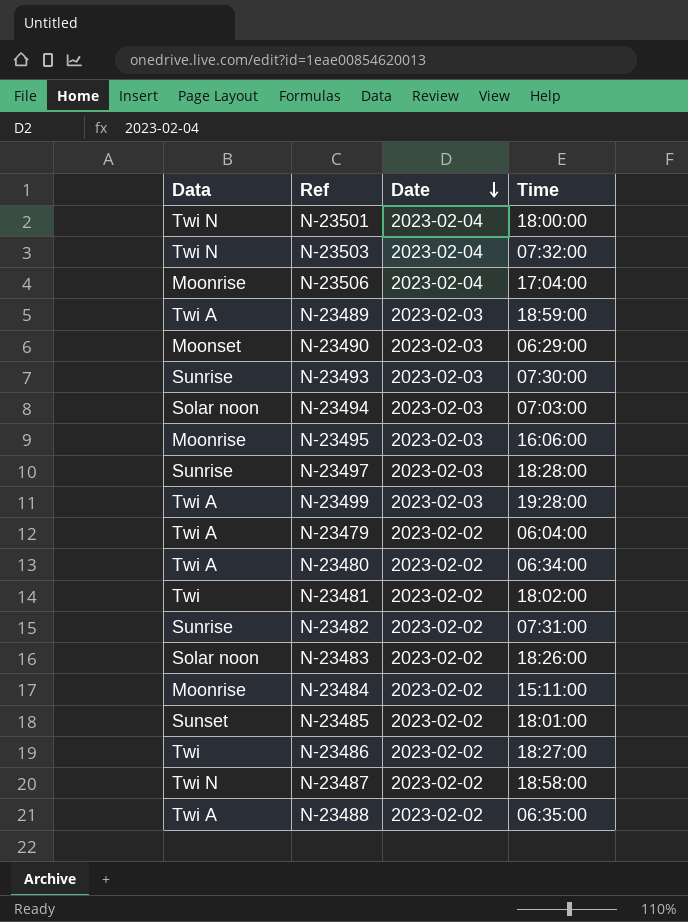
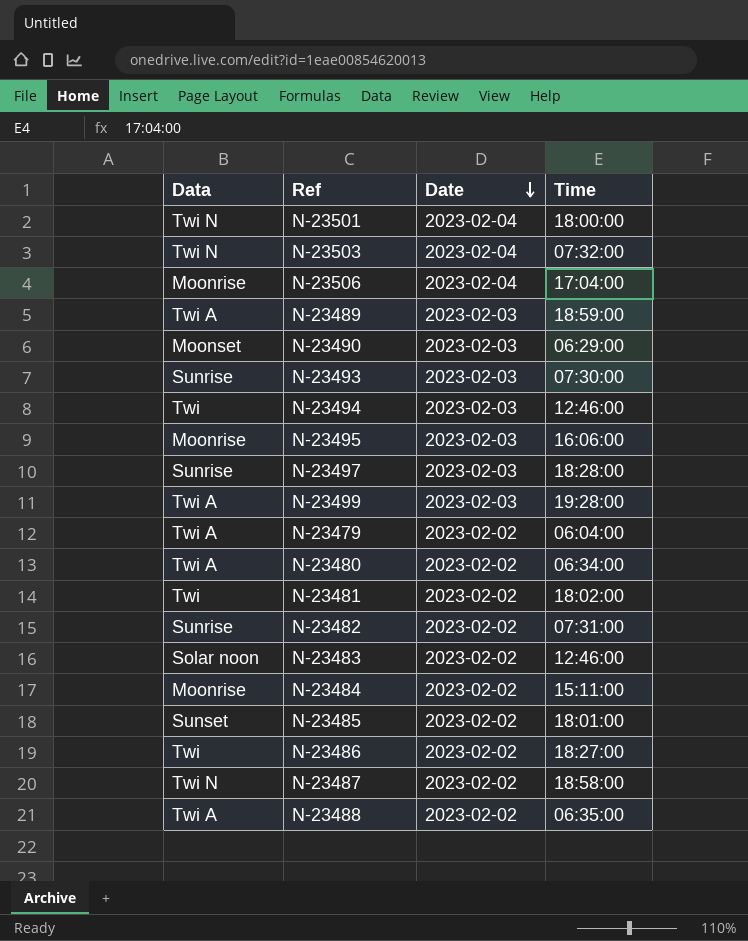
N-23494 | Data: Solar noon -> Twi
N-23494 | Time: 07:03:00 -> 12:46:00
N-23483 | Time: 18:26:00 -> 12:46:00

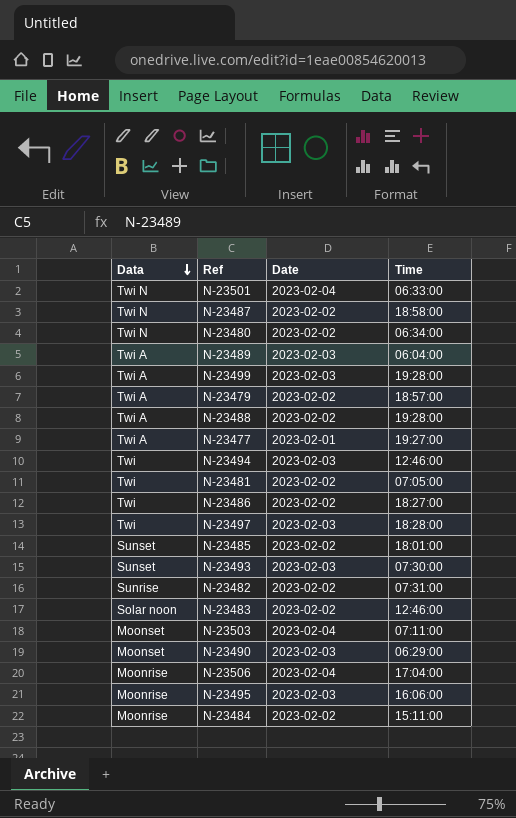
row order: Date descending -> Data descending
N-23501 | Time: 18:00:00 -> 06:33:00
N-23480 | Data: Twi A -> Twi N
N-23489 | Time: 18:59:00 -> 06:04:00
N-23479 | Time: 06:04:00 -> 18:57:00
N-23488 | Time: 06:35:00 -> 19:28:00
row N-23477: none -> Twi A | 2023-02-01 | 19:27:00
N-23481 | Time: 18:02:00 -> 07:05:00
N-23497 | Data: Sunrise -> Twi
N-23493 | Data: Sunrise -> Sunset
N-23503 | Data: Twi N -> Moonset
N-23503 | Time: 07:32:00 -> 07:11:00

